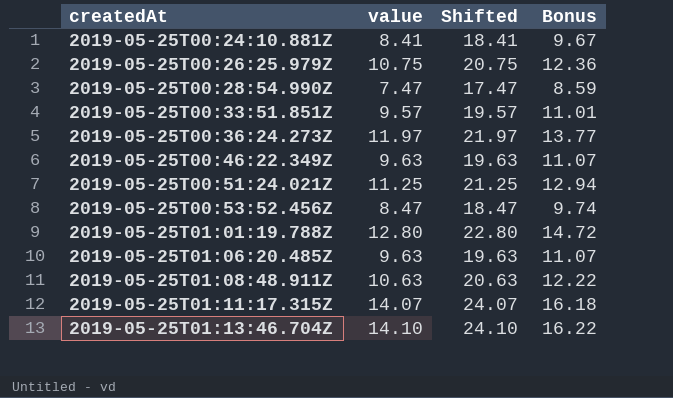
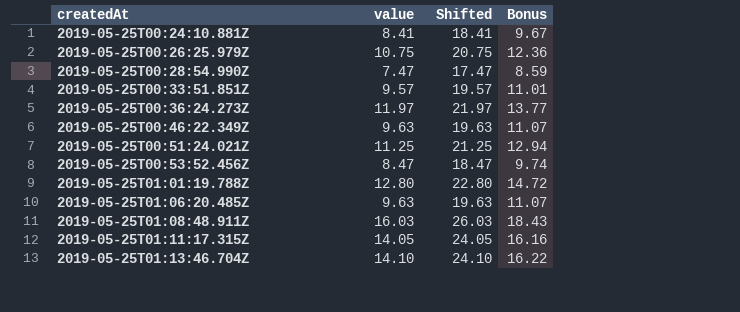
2019-05-25T01:08:48.911Z | value: 10.63 -> 16.03
2019-05-25T01:08:48.911Z | Shifted: 20.63 -> 26.03
2019-05-25T01:08:48.911Z | Bonus: 12.22 -> 18.43
2019-05-25T01:11:17.315Z | value: 14.07 -> 14.05
2019-05-25T01:11:17.315Z | Shifted: 24.07 -> 24.05
2019-05-25T01:11:17.315Z | Bonus: 16.18 -> 16.16

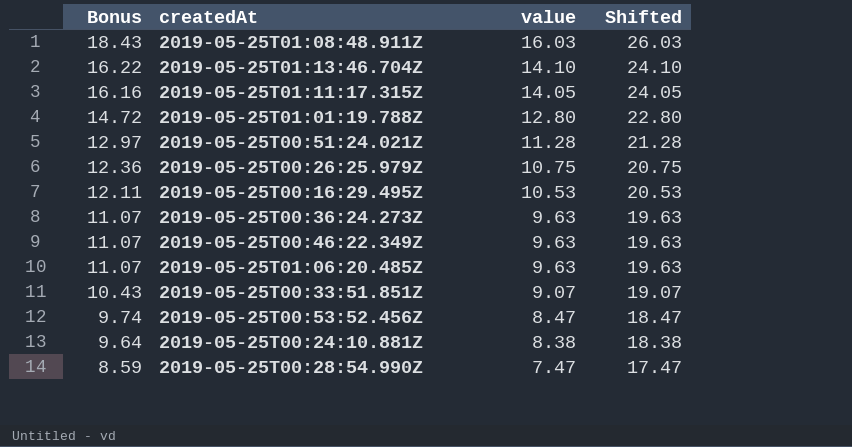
row order: createdAt ascending -> Bonus descending
column Bonus | position: 4 -> 1
2019-05-25T00:51:24.021Z | Bonus: 12.94 -> 12.97
2019-05-25T00:51:24.021Z | value: 11.25 -> 11.28
2019-05-25T00:51:24.021Z | Shifted: 21.25 -> 21.28
row 2019-05-25T00:16:29.495Z: none -> 12.11 | 10.53 | 20.53
2019-05-25T00:36:24.273Z | Bonus: 13.77 -> 11.07
2019-05-25T00:36:24.273Z | value: 11.97 -> 9.63
2019-05-25T00:36:24.273Z | Shifted: 21.97 -> 19.63
2019-05-25T00:33:51.851Z | Bonus: 11.01 -> 10.43
2019-05-25T00:33:51.851Z | value: 9.57 -> 9.07
2019-05-25T00:33:51.851Z | Shifted: 19.57 -> 19.07
2019-05-25T00:24:10.881Z | Bonus: 9.67 -> 9.64
2019-05-25T00:24:10.881Z | value: 8.41 -> 8.38
2019-05-25T00:24:10.881Z | Shifted: 18.41 -> 18.38

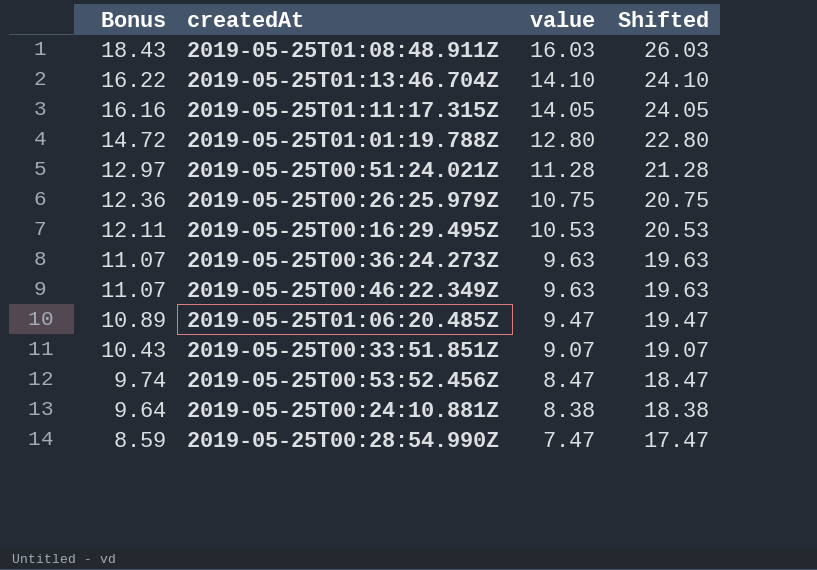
2019-05-25T01:06:20.485Z | Bonus: 11.07 -> 10.89
2019-05-25T01:06:20.485Z | value: 9.63 -> 9.47
2019-05-25T01:06:20.485Z | Shifted: 19.63 -> 19.47

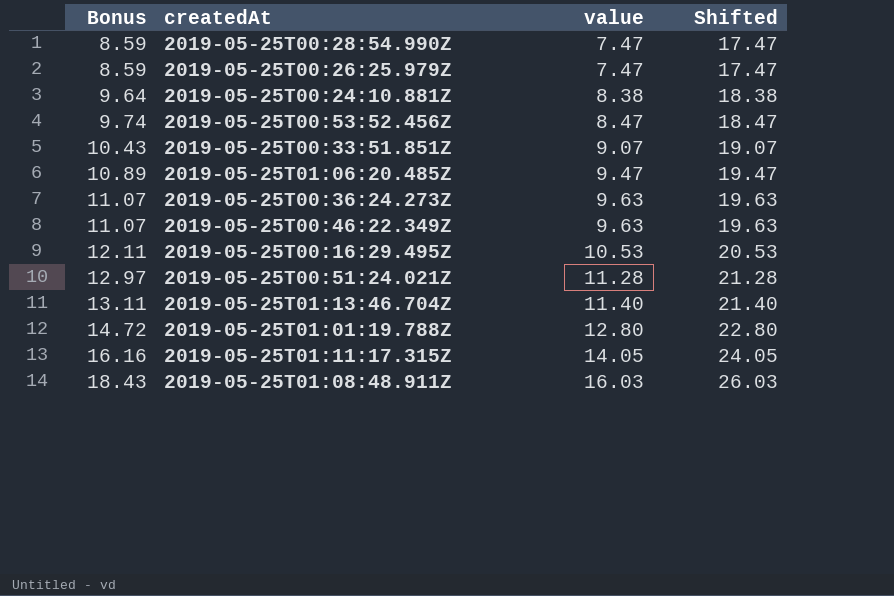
row order: Bonus descending -> Bonus ascending
2019-05-25T00:26:25.979Z | Bonus: 12.36 -> 8.59
2019-05-25T00:26:25.979Z | value: 10.75 -> 7.47
2019-05-25T00:26:25.979Z | Shifted: 20.75 -> 17.47
2019-05-25T01:13:46.704Z | Bonus: 16.22 -> 13.11
2019-05-25T01:13:46.704Z | value: 14.10 -> 11.40
2019-05-25T01:13:46.704Z | Shifted: 24.10 -> 21.40

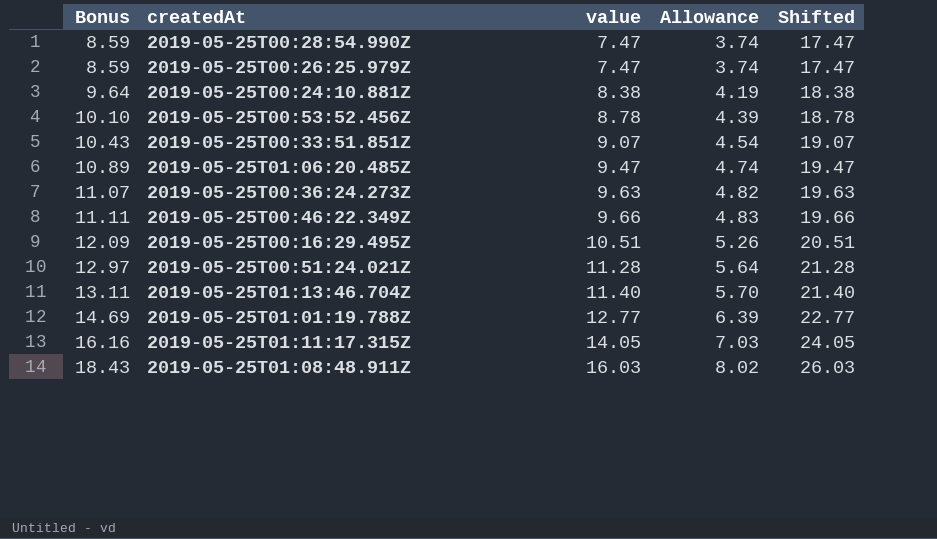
column Allowance | formula: none -> [value] * 0.5
2019-05-25T00:53:52.456Z | Bonus: 9.74 -> 10.10
2019-05-25T00:53:52.456Z | value: 8.47 -> 8.78
2019-05-25T00:53:52.456Z | Shifted: 18.47 -> 18.78
2019-05-25T00:46:22.349Z | Bonus: 11.07 -> 11.11
2019-05-25T00:46:22.349Z | value: 9.63 -> 9.66
2019-05-25T00:46:22.349Z | Shifted: 19.63 -> 19.66
2019-05-25T00:16:29.495Z | Bonus: 12.11 -> 12.09
2019-05-25T00:16:29.495Z | value: 10.53 -> 10.51
2019-05-25T00:16:29.495Z | Shifted: 20.53 -> 20.51
2019-05-25T01:01:19.788Z | Bonus: 14.72 -> 14.69
2019-05-25T01:01:19.788Z | value: 12.80 -> 12.77
2019-05-25T01:01:19.788Z | Shifted: 22.80 -> 22.77

